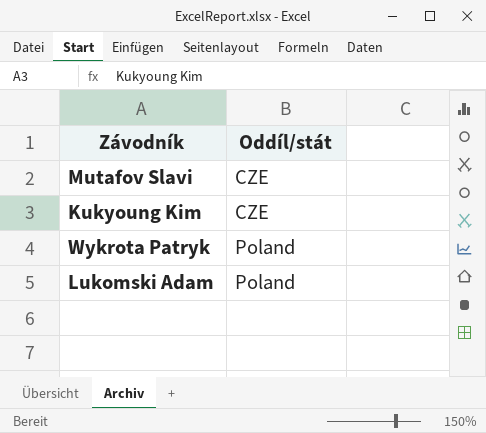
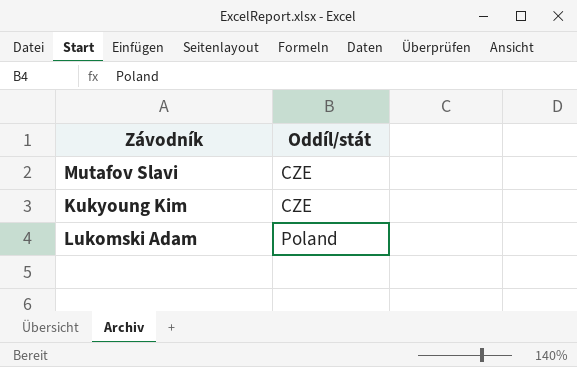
row Wykrota Patryk: Poland -> none

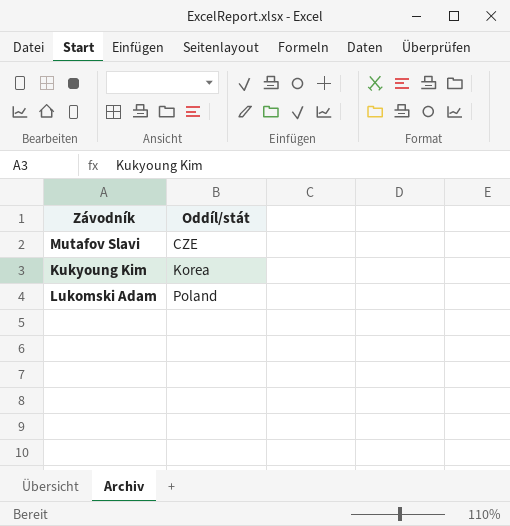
Kukyoung Kim | Oddíl/stát: CZE -> Korea

